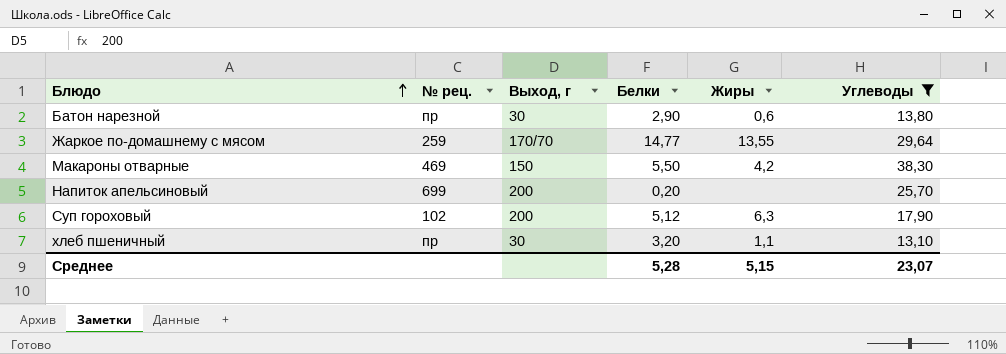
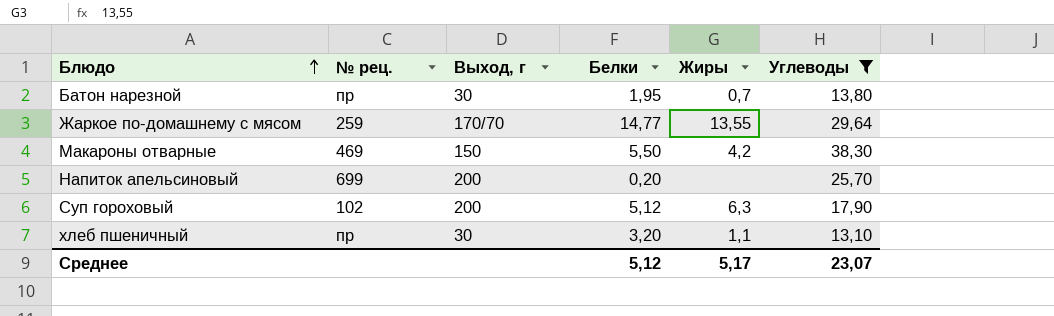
Батон нарезной | Белки: 2,90 -> 1,95
Батон нарезной | Жиры: 0,6 -> 0,7
Среднее | Белки: 5,28 -> 5,12
Среднее | Жиры: 5,15 -> 5,17

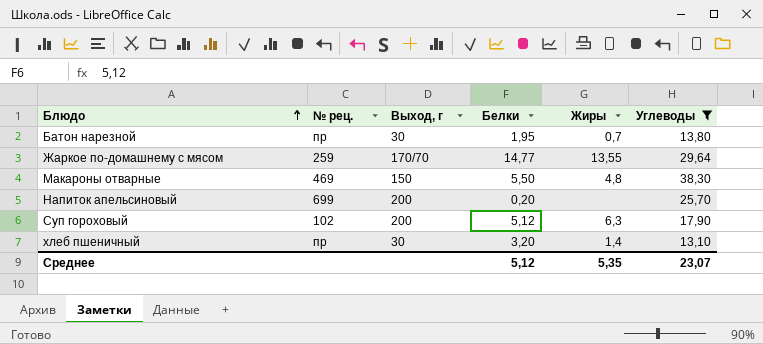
Макароны отварные | Жиры: 4,2 -> 4,8
хлеб пшеничный | Жиры: 1,1 -> 1,4
Среднее | Жиры: 5,17 -> 5,35

